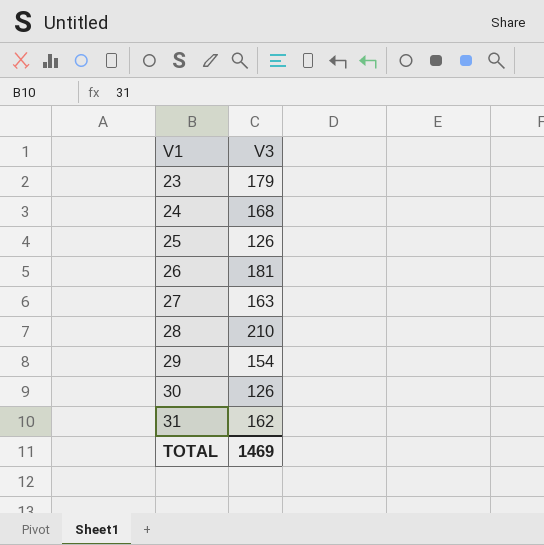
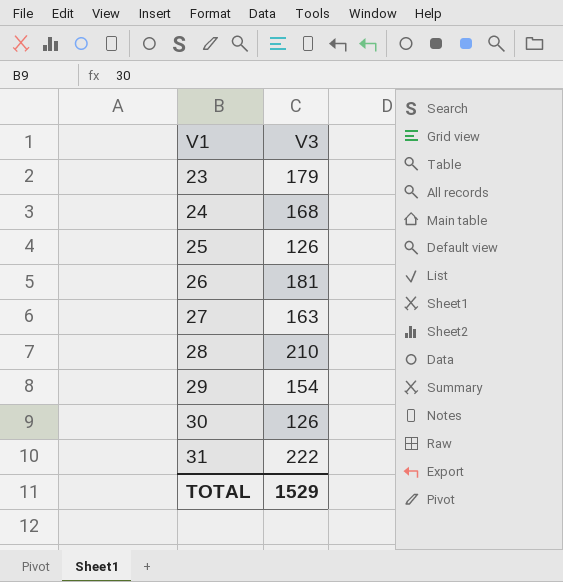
31 | V3: 162 -> 222
TOTAL | V3: 1469 -> 1529

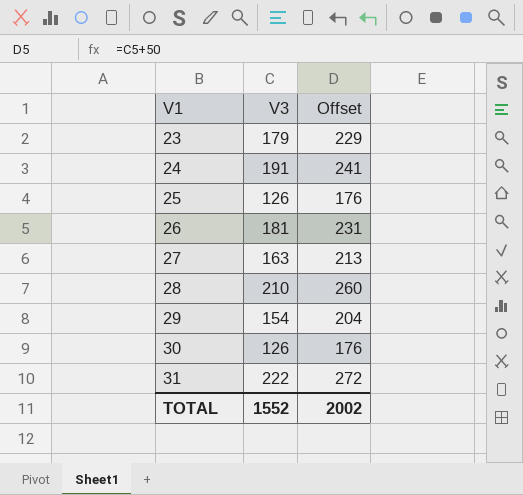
column Offset | formula: none -> [V3] + 50
24 | V3: 168 -> 191
TOTAL | V3: 1529 -> 1552

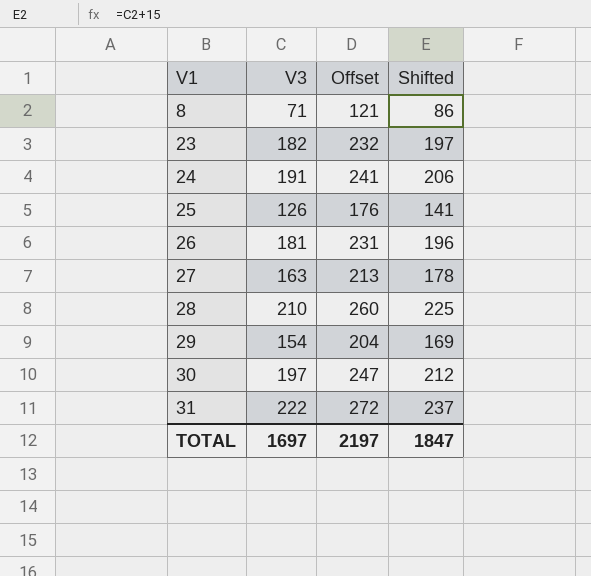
column Shifted | formula: none -> [V3] + 15
row 8: none -> 71 | 121 | 86
23 | V3: 179 -> 182
23 | Offset: 229 -> 232
30 | V3: 126 -> 197
30 | Offset: 176 -> 247
TOTAL | V3: 1552 -> 1697
TOTAL | Offset: 2002 -> 2197

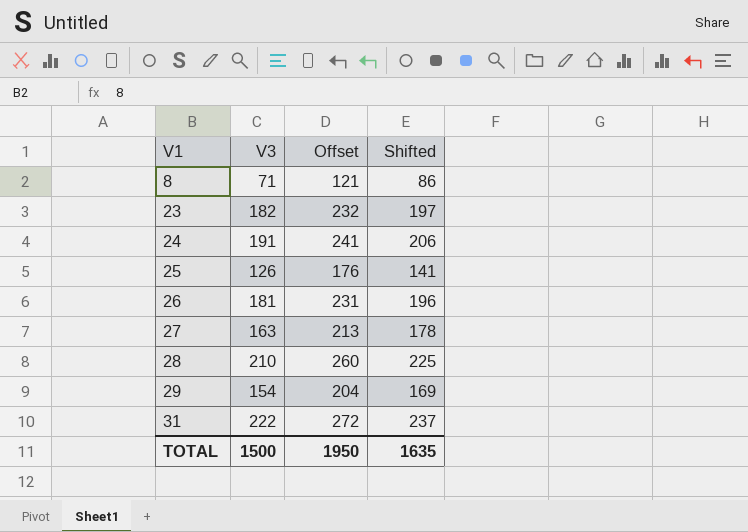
row 30: 197 | 247 | 212 -> none
TOTAL | V3: 1697 -> 1500
TOTAL | Offset: 2197 -> 1950
TOTAL | Shifted: 1847 -> 1635

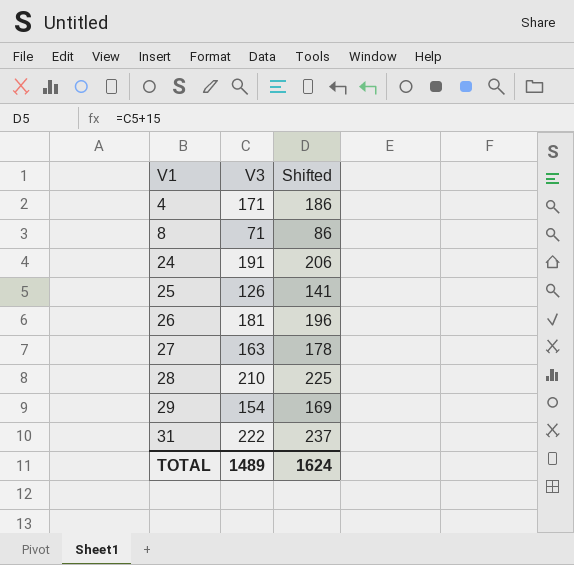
column Offset | formula: [V3] + 50 -> none
row 23: 182 | 232 | 197 -> none
row 4: none -> 171 | 186
TOTAL | V3: 1500 -> 1489
TOTAL | Shifted: 1635 -> 1624

